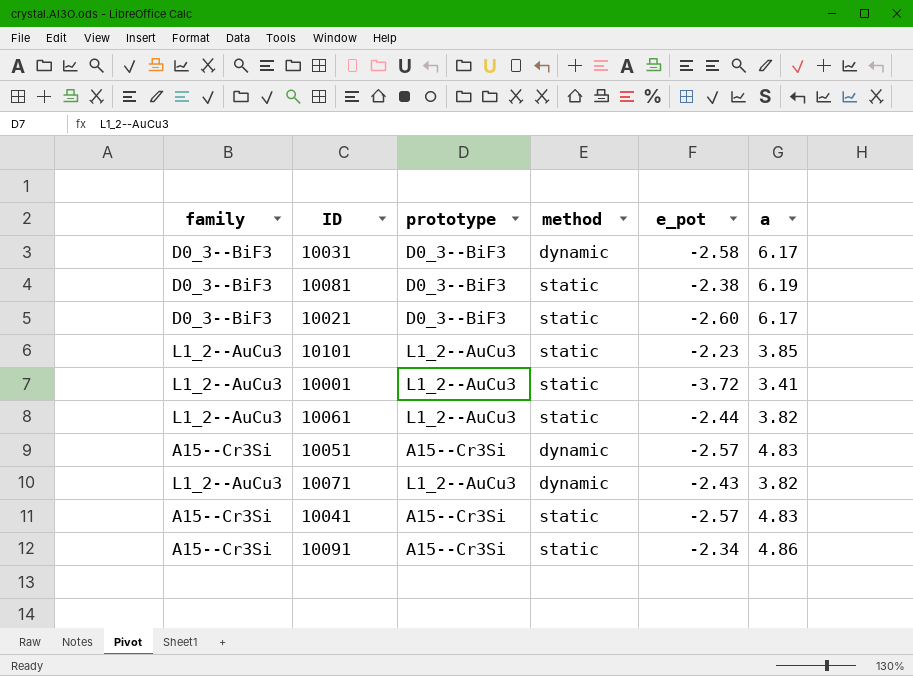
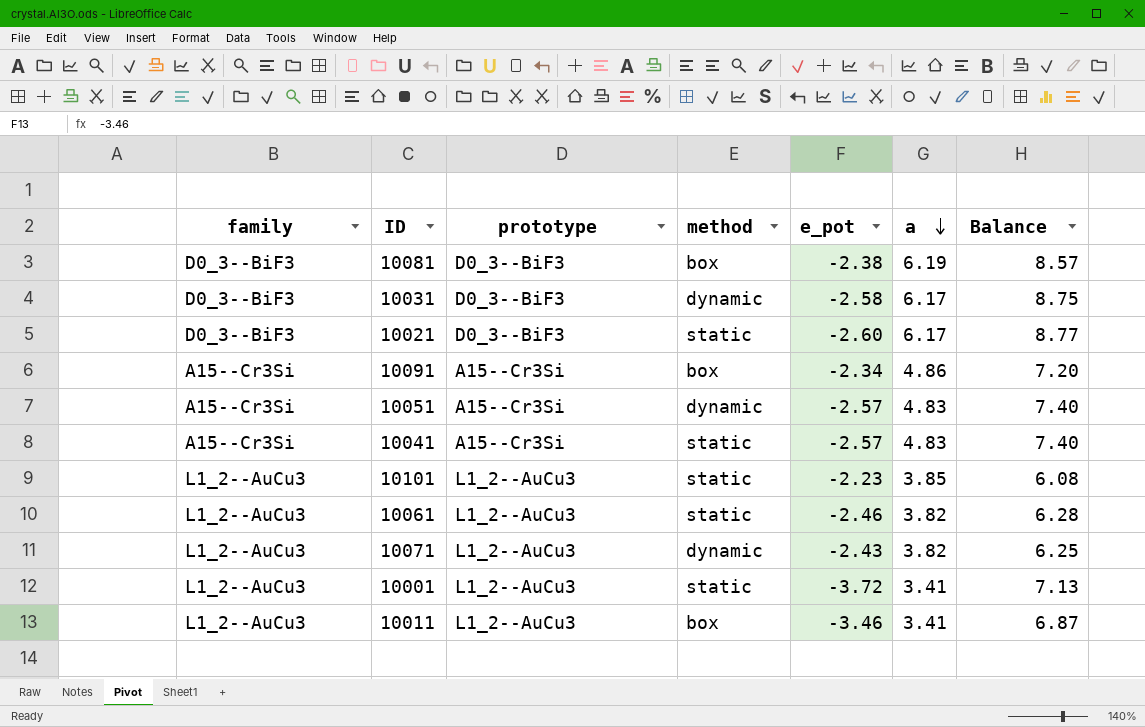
row order: none -> a descending
column Balance | formula: none -> [a] - [e_pot]
10081 | method: static -> box
10091 | method: static -> box
10061 | e_pot: -2.44 -> -2.46
row 10011: none -> L1_2--AuCu3 | L1_2--AuCu3 | box | -3.46 | 3.41 | 6.87

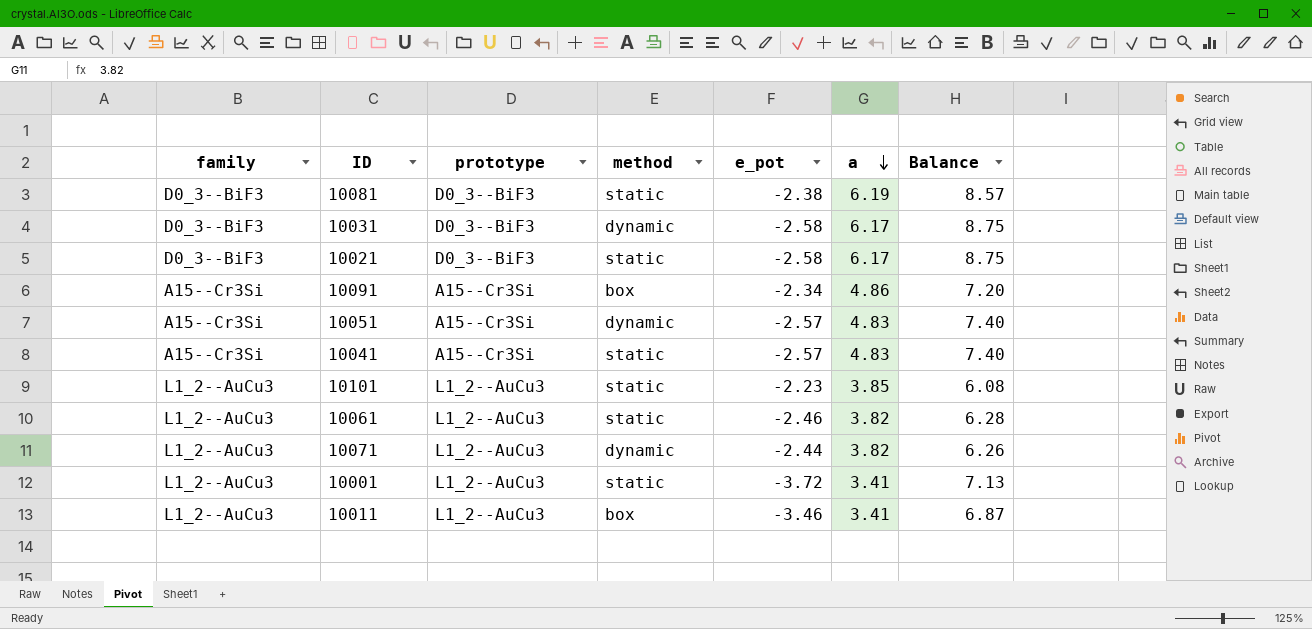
10081 | method: box -> static
10021 | e_pot: -2.60 -> -2.58
10021 | Balance: 8.77 -> 8.75
10071 | e_pot: -2.43 -> -2.44
10071 | Balance: 6.25 -> 6.26

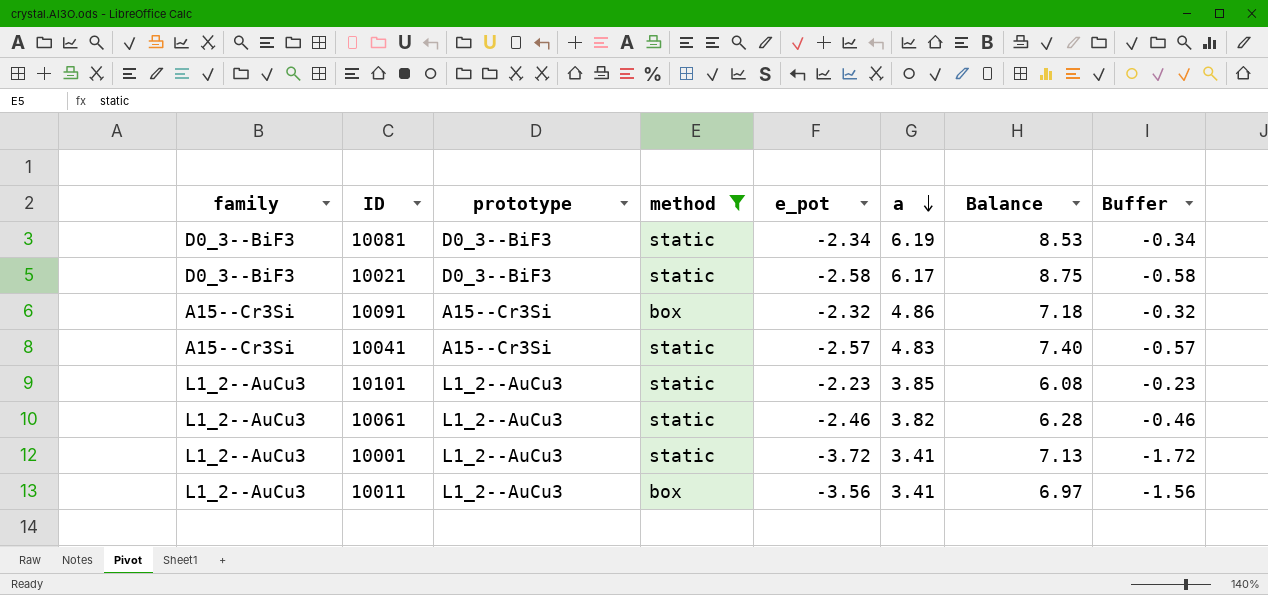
filter: none -> method != dynamic
column Buffer | formula: none -> [e_pot] + 2
10081 | e_pot: -2.38 -> -2.34
10081 | Balance: 8.57 -> 8.53
10091 | e_pot: -2.34 -> -2.32
10091 | Balance: 7.20 -> 7.18
10011 | e_pot: -3.46 -> -3.56
10011 | Balance: 6.87 -> 6.97

